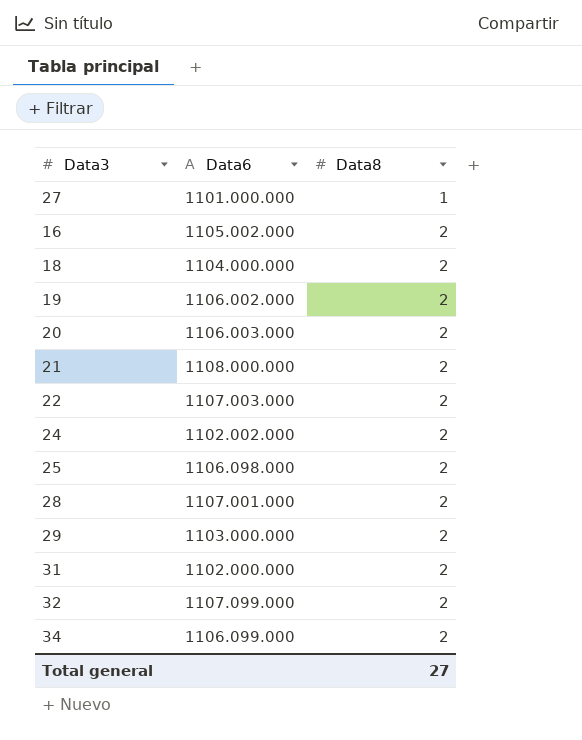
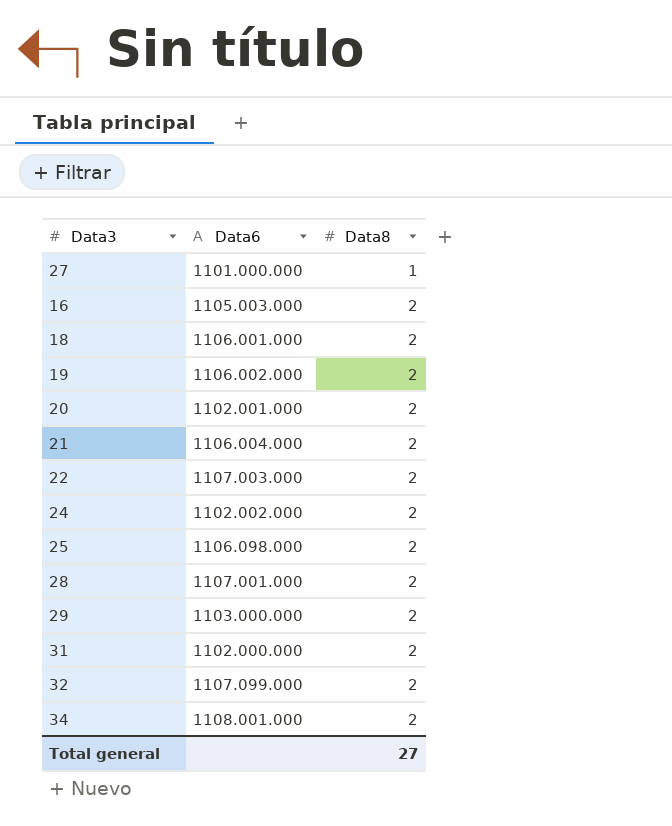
16 | Data6: 1105.002.000 -> 1105.003.000
18 | Data6: 1104.000.000 -> 1106.001.000
20 | Data6: 1106.003.000 -> 1102.001.000
21 | Data6: 1108.000.000 -> 1106.004.000
34 | Data6: 1106.099.000 -> 1108.001.000

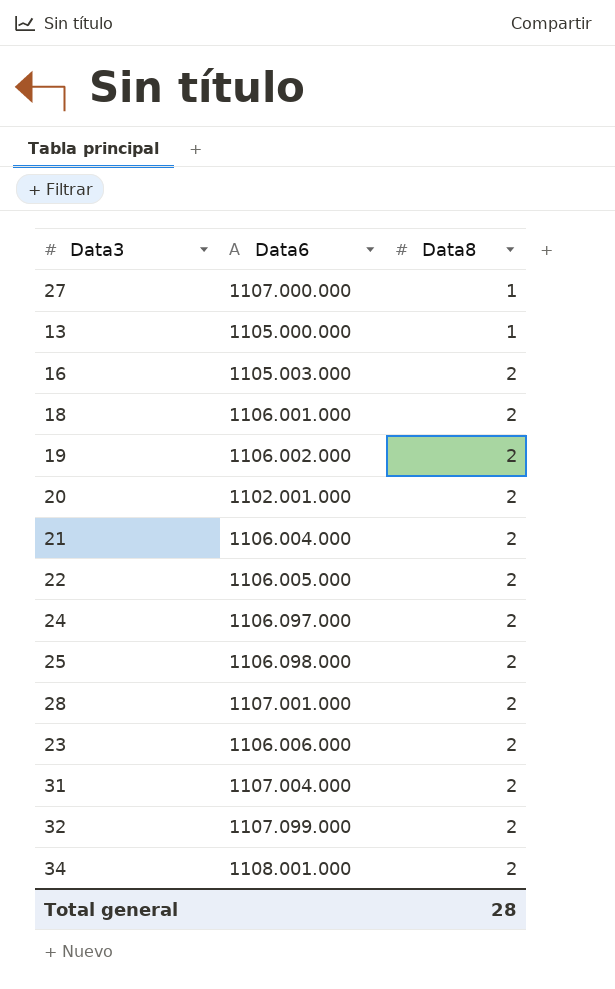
row 29: 1103.000.000 | 2 -> none
27 | Data6: 1101.000.000 -> 1107.000.000
row 13: none -> 1105.000.000 | 1
22 | Data6: 1107.003.000 -> 1106.005.000
24 | Data6: 1102.002.000 -> 1106.097.000
row 23: none -> 1106.006.000 | 2
31 | Data6: 1102.000.000 -> 1107.004.000
Total general | Data8: 27 -> 28

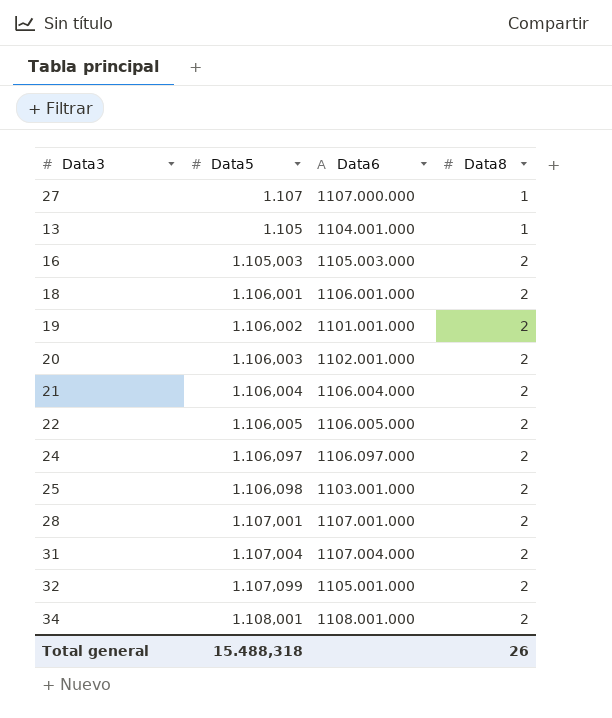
column Data5 | position: none -> 2
row 23: 1106.006.000 | 2 -> none
13 | Data6: 1105.000.000 -> 1104.001.000
19 | Data6: 1106.002.000 -> 1101.001.000
25 | Data6: 1106.098.000 -> 1103.001.000
32 | Data6: 1107.099.000 -> 1105.001.000
Total general | Data8: 28 -> 26

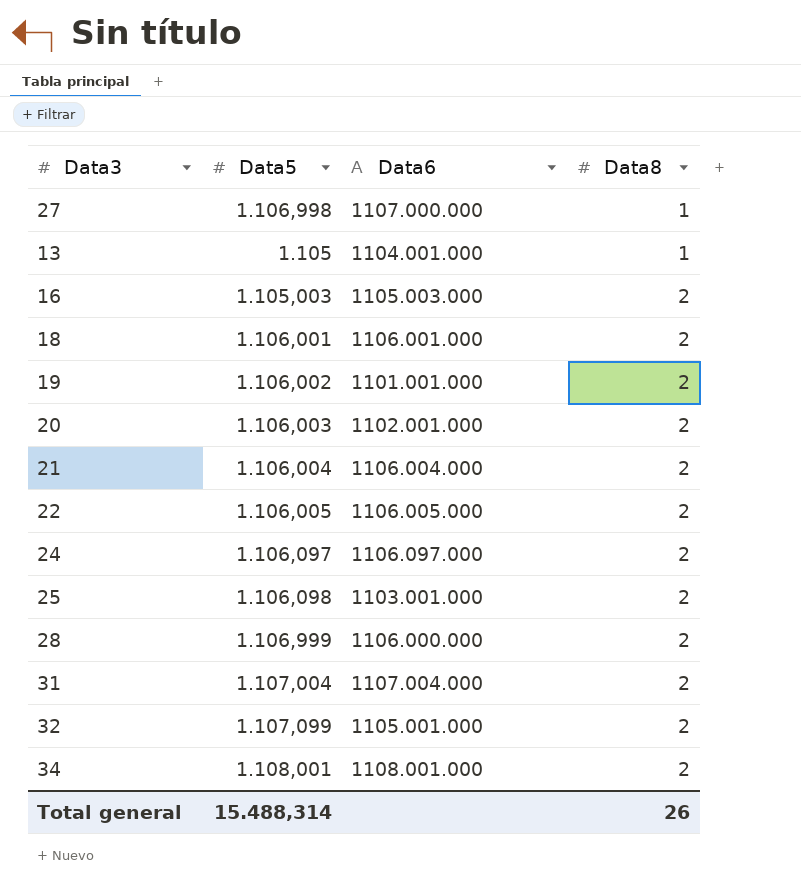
27 | Data5: 1.107 -> 1.106,998
28 | Data5: 1.107,001 -> 1.106,999
28 | Data6: 1107.001.000 -> 1106.000.000
Total general | Data5: 15.488,318 -> 15.488,314

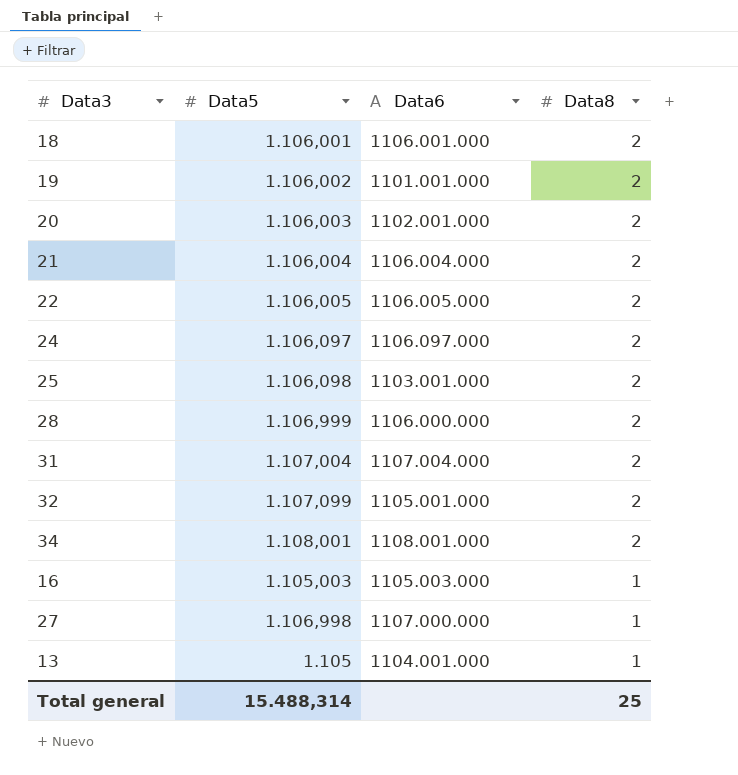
row order: Data8 ascending -> Data8 descending
16 | Data8: 2 -> 1
Total general | Data8: 26 -> 25

